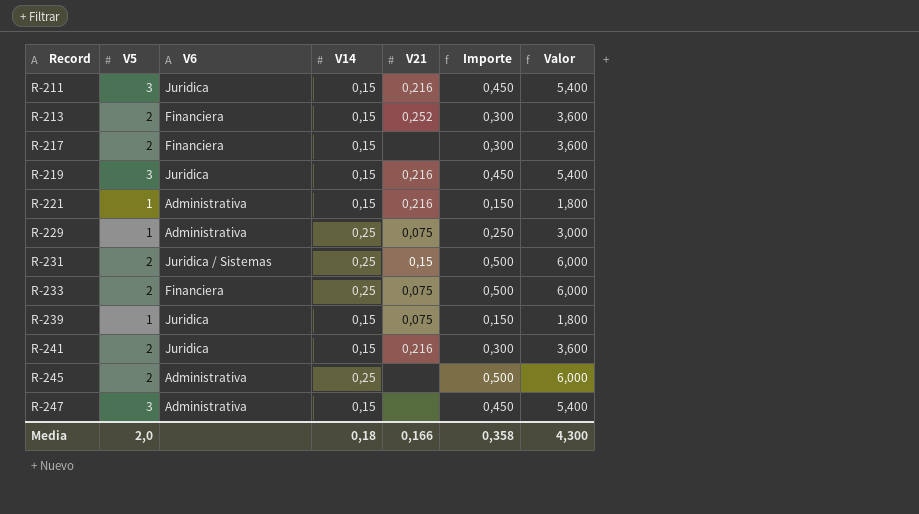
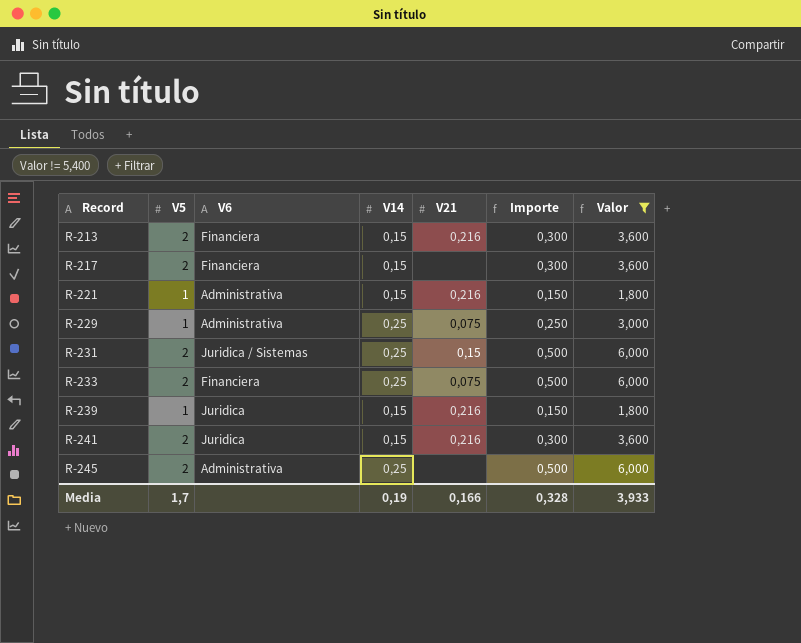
filter: none -> Valor != 5,400
R-213 | V21: 0,252 -> 0,216
R-239 | V21: 0,075 -> 0,216
Media | V5: 2,0 -> 1,7
Media | V14: 0,18 -> 0,19
Media | Importe: 0,358 -> 0,328
Media | Valor: 4,300 -> 3,933

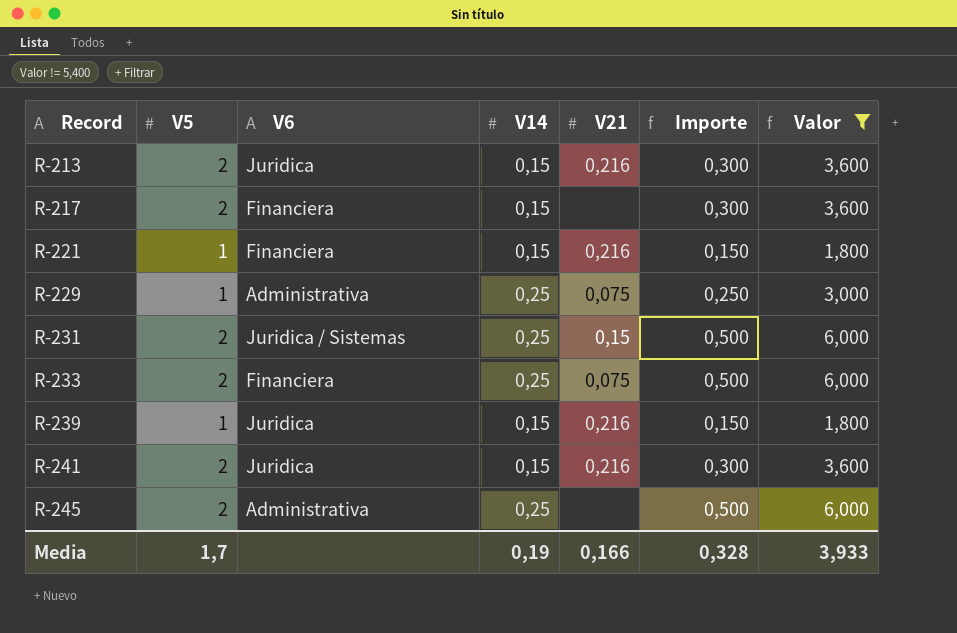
R-213 | V6: Financiera -> Juridica
R-221 | V6: Administrativa -> Financiera

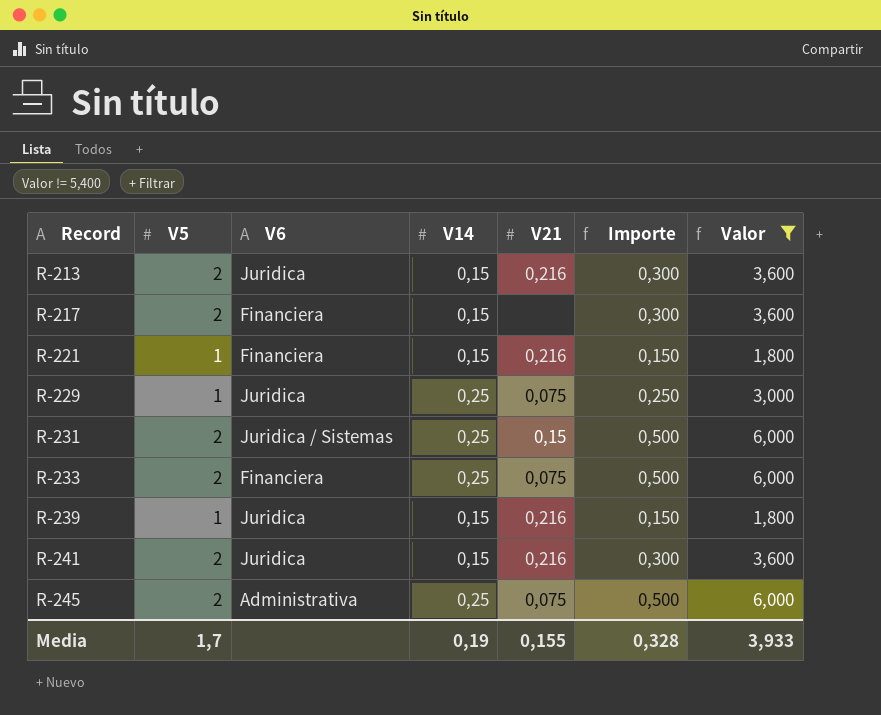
R-229 | V6: Administrativa -> Juridica
R-245 | V21: none -> 0,075
Media | V21: 0,166 -> 0,155

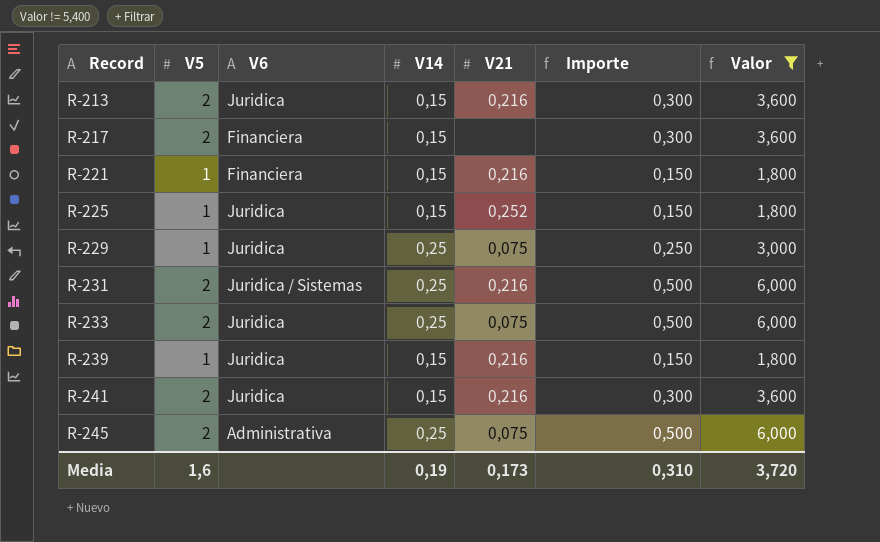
row R-225: none -> 1 | Juridica | 0,15 | 0,252 | 0,150 | 1,800
R-231 | V21: 0,15 -> 0,216
R-233 | V6: Financiera -> Juridica
Media | V5: 1,7 -> 1,6
Media | V21: 0,155 -> 0,173
Media | Importe: 0,328 -> 0,310
Media | Valor: 3,933 -> 3,720

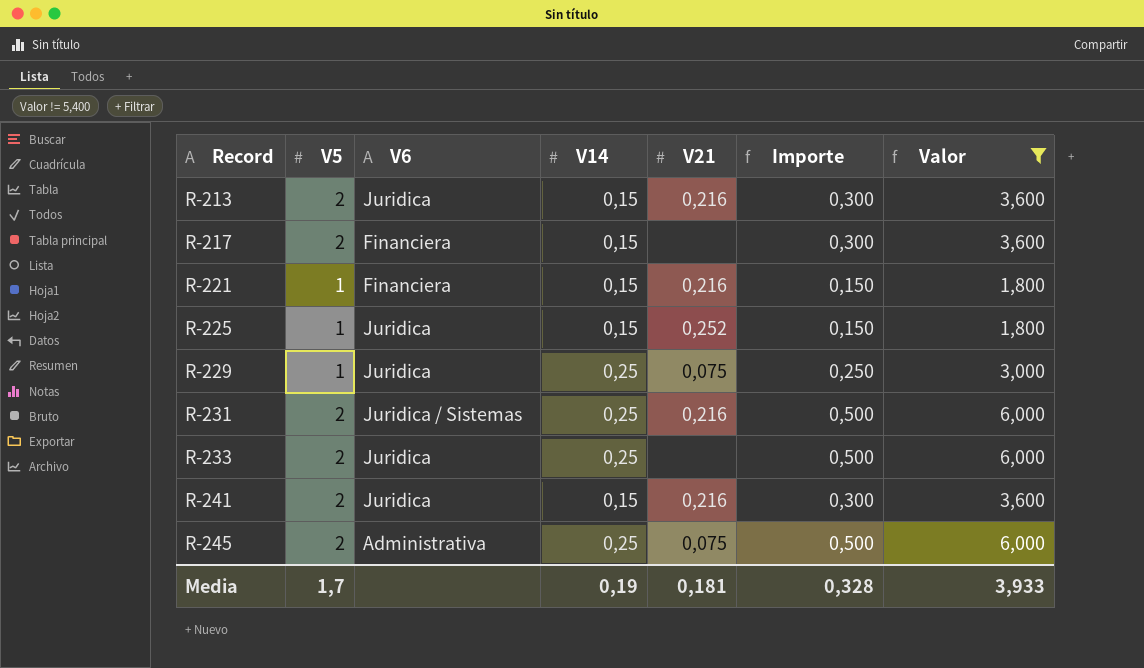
row R-239: 1 | Juridica | 0,15 | 0,216 | 0,150 | 1,800 -> none
R-233 | V21: 0,075 -> none
Media | V5: 1,6 -> 1,7
Media | V21: 0,173 -> 0,181
Media | Importe: 0,310 -> 0,328
Media | Valor: 3,720 -> 3,933

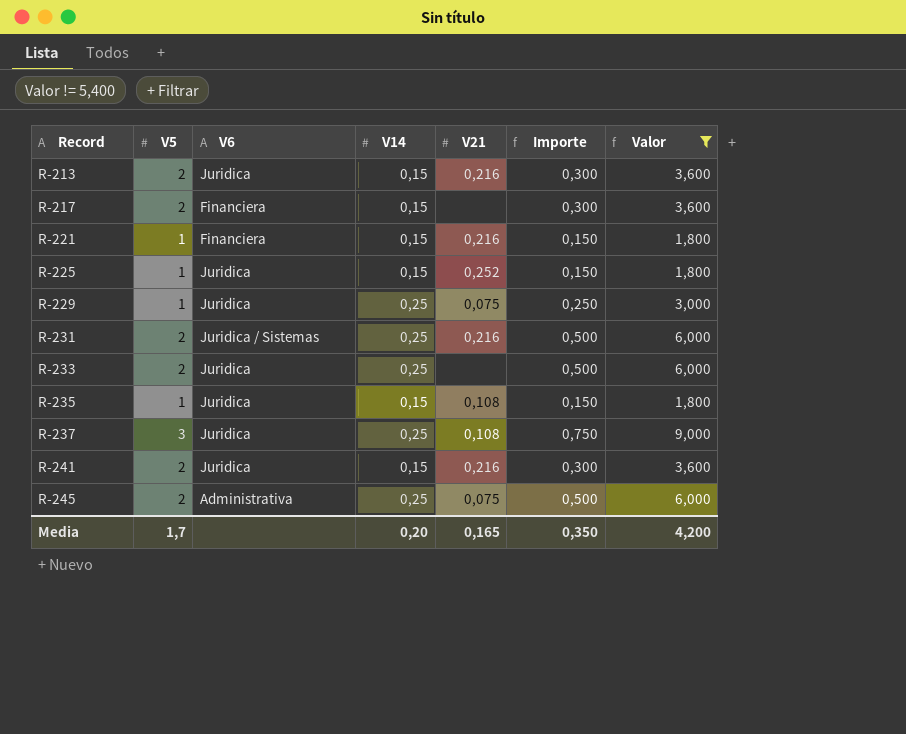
row R-235: none -> 1 | Juridica | 0,15 | 0,108 | 0,150 | 1,800
row R-237: none -> 3 | Juridica | 0,25 | 0,108 | 0,750 | 9,000
Media | V14: 0,19 -> 0,20
Media | V21: 0,181 -> 0,165
Media | Importe: 0,328 -> 0,350
Media | Valor: 3,933 -> 4,200

